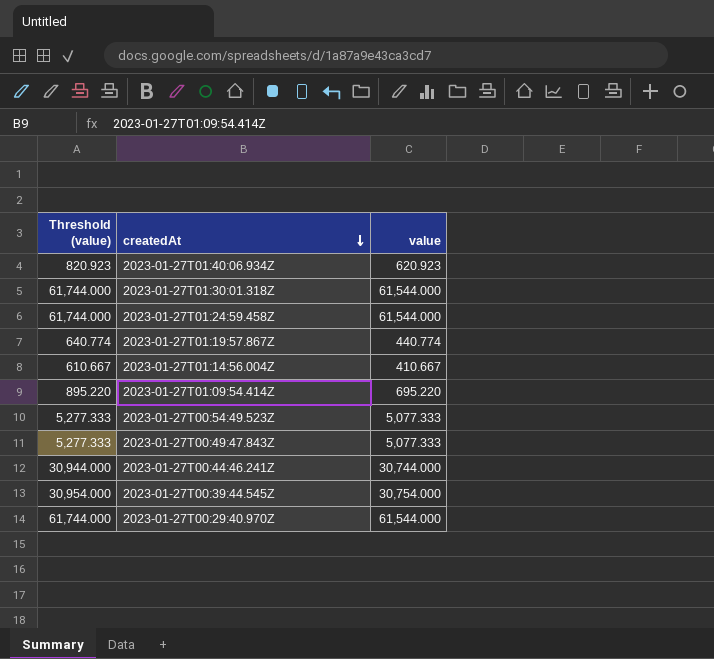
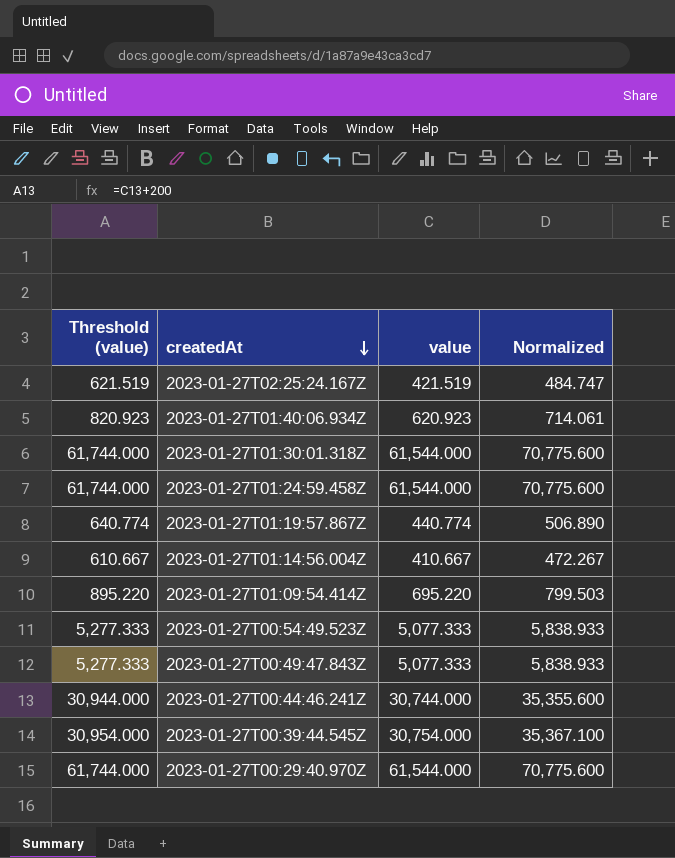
column Normalized | formula: none -> [value] * 1.15
row 2023-01-27T02:25:24.167Z: none -> 621.519 | 421.519 | 484.747

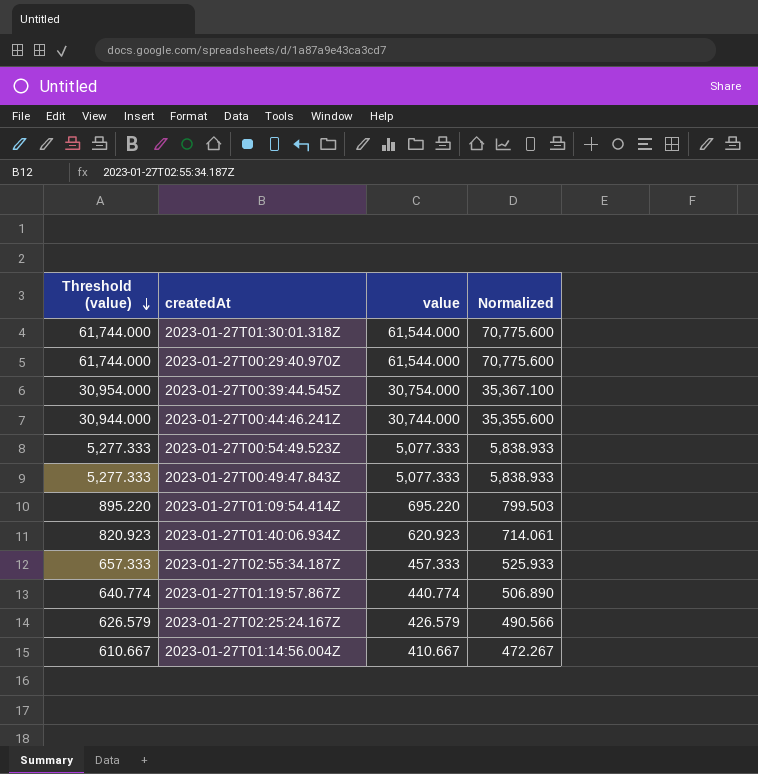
row order: createdAt descending -> Threshold (value) descending
row 2023-01-27T01:24:59.458Z: 61,744.000 | 61,544.000 | 70,775.600 -> none
row 2023-01-27T02:55:34.187Z: none -> 657.333 | 457.333 | 525.933
2023-01-27T02:25:24.167Z | Threshold (value): 621.519 -> 626.579
2023-01-27T02:25:24.167Z | value: 421.519 -> 426.579
2023-01-27T02:25:24.167Z | Normalized: 484.747 -> 490.566

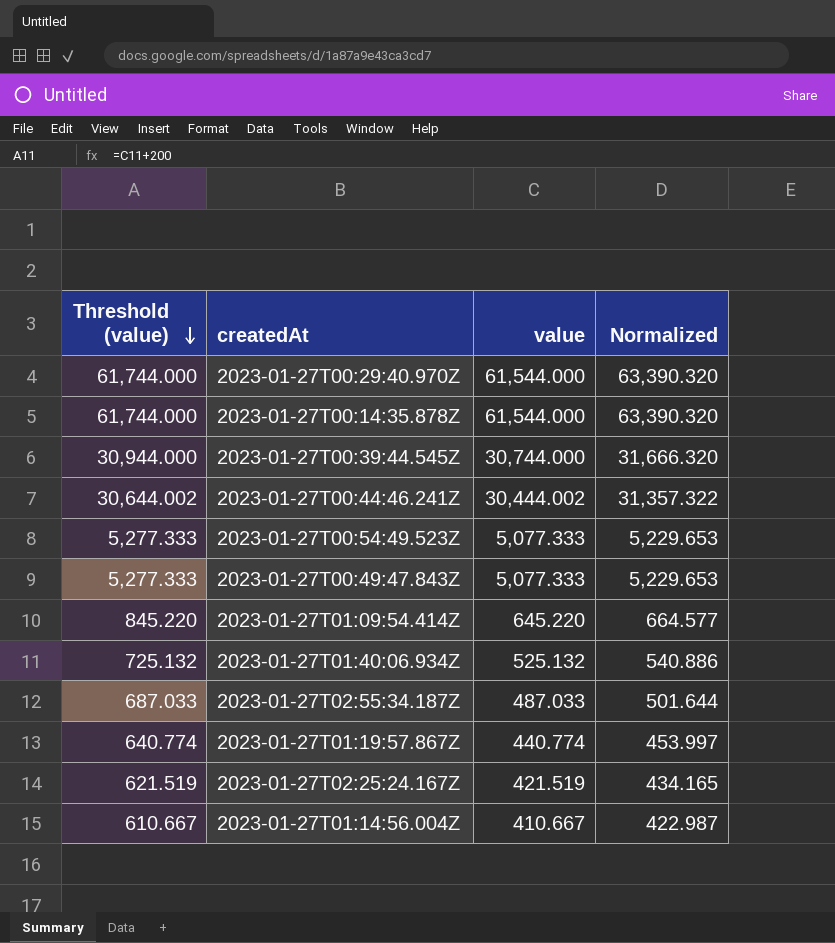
column Normalized | formula: [value] * 1.15 -> [value] * 1.03
row 2023-01-27T01:30:01.318Z: 61,744.000 | 61,544.000 | 70,775.600 -> none
row 2023-01-27T00:14:35.878Z: none -> 61,744.000 | 61,544.000 | 63,390.320
2023-01-27T00:39:44.545Z | Threshold (value): 30,954.000 -> 30,944.000
2023-01-27T00:39:44.545Z | value: 30,754.000 -> 30,744.000
2023-01-27T00:44:46.241Z | Threshold (value): 30,944.000 -> 30,644.002
2023-01-27T00:44:46.241Z | value: 30,744.000 -> 30,444.002
2023-01-27T01:09:54.414Z | Threshold (value): 895.220 -> 845.220
2023-01-27T01:09:54.414Z | value: 695.220 -> 645.220
2023-01-27T01:40:06.934Z | Threshold (value): 820.923 -> 725.132
2023-01-27T01:40:06.934Z | value: 620.923 -> 525.132
2023-01-27T02:55:34.187Z | Threshold (value): 657.333 -> 687.033
2023-01-27T02:55:34.187Z | value: 457.333 -> 487.033
2023-01-27T02:25:24.167Z | Threshold (value): 626.579 -> 621.519
2023-01-27T02:25:24.167Z | value: 426.579 -> 421.519

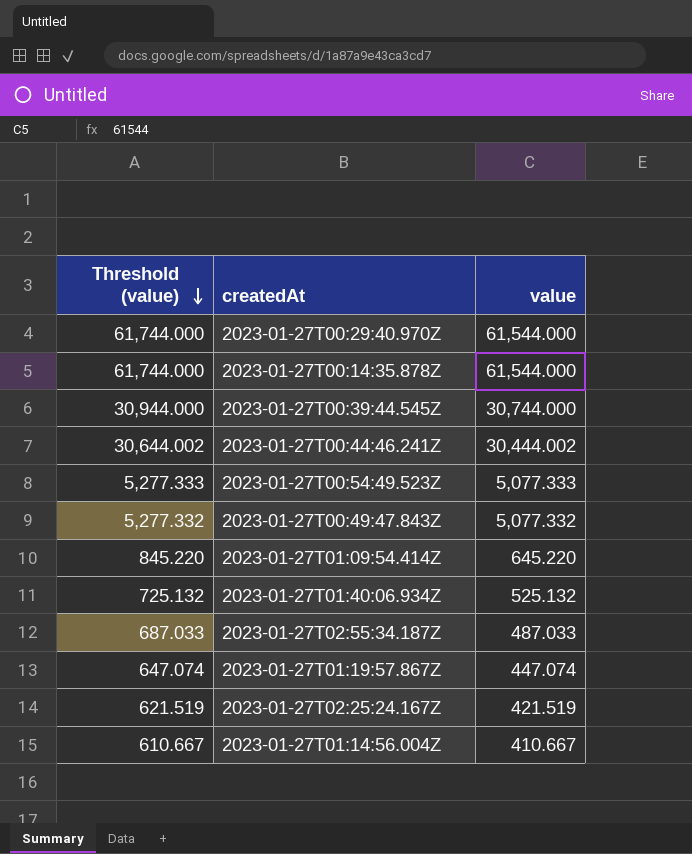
column Normalized | formula: [value] * 1.03 -> none
2023-01-27T00:49:47.843Z | Threshold (value): 5,277.333 -> 5,277.332
2023-01-27T00:49:47.843Z | value: 5,077.333 -> 5,077.332
2023-01-27T01:19:57.867Z | Threshold (value): 640.774 -> 647.074
2023-01-27T01:19:57.867Z | value: 440.774 -> 447.074

